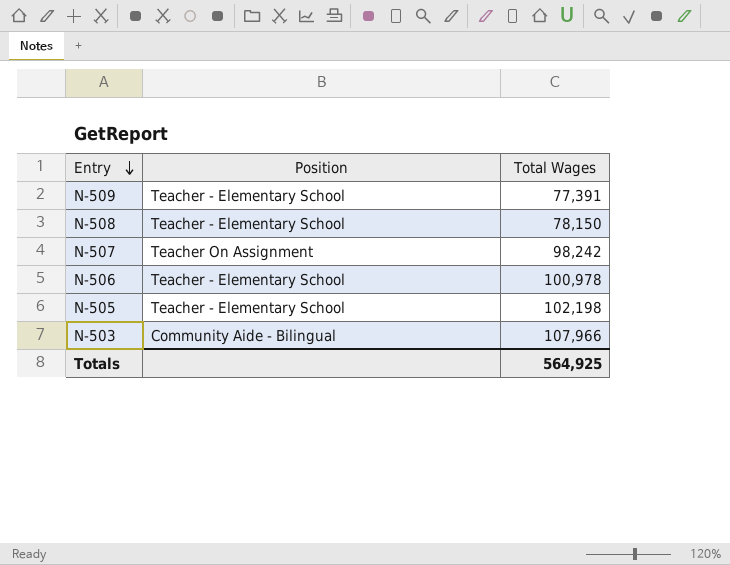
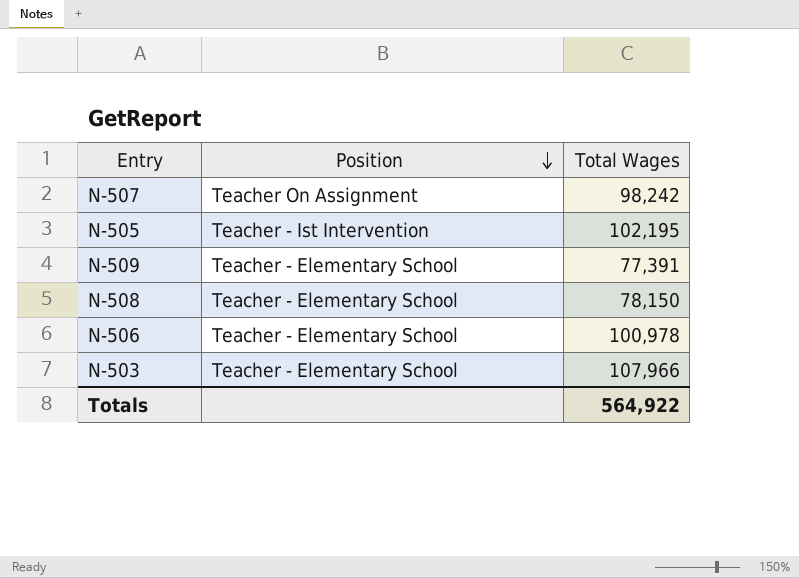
row order: Entry descending -> Position descending
N-505 | Position: Teacher - Elementary School -> Teacher - Ist Intervention
N-505 | Total Wages: 102,198 -> 102,195
N-503 | Position: Community Aide - Bilingual -> Teacher - Elementary School
Totals | Total Wages: 564,925 -> 564,922

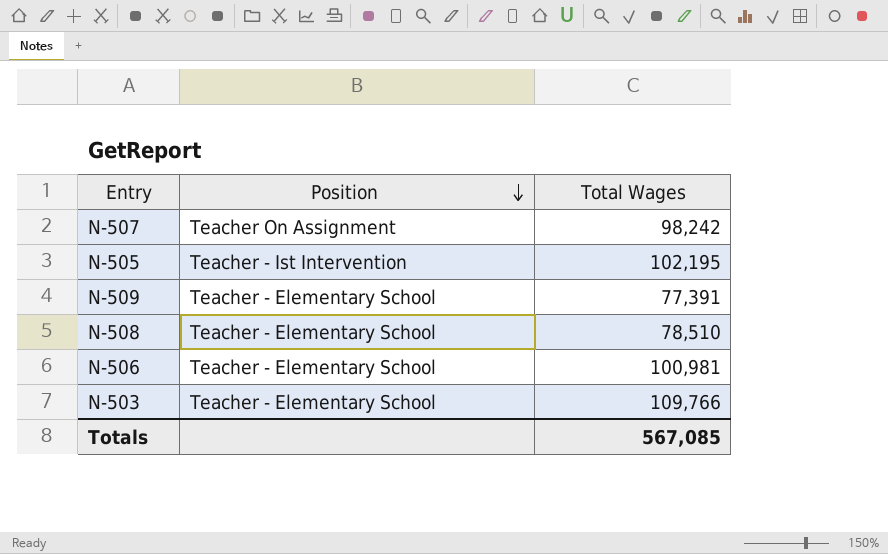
N-508 | Total Wages: 78,150 -> 78,510
N-506 | Total Wages: 100,978 -> 100,981
N-503 | Total Wages: 107,966 -> 109,766
Totals | Total Wages: 564,922 -> 567,085

